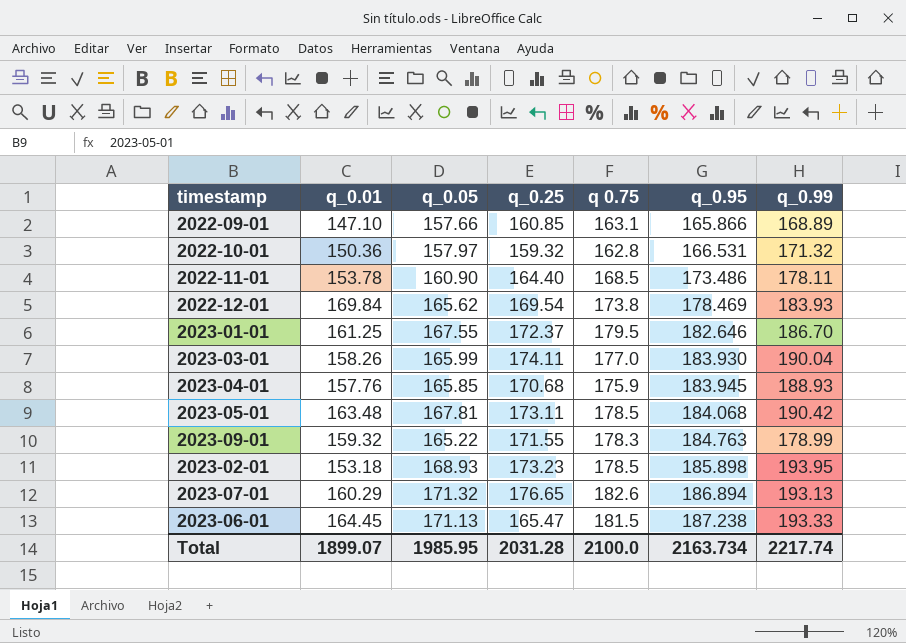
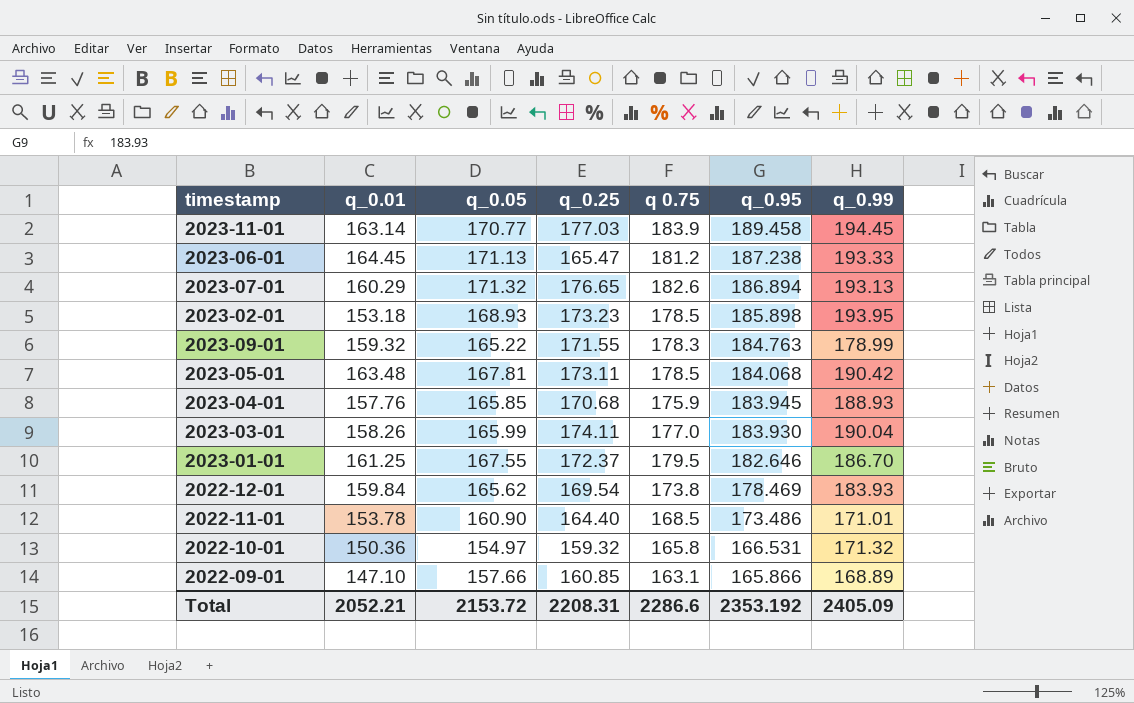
row order: q_0.95 ascending -> q_0.95 descending
row 2023-11-01: none -> 163.14 | 170.77 | 177.03 | 183.9 | 189.458 | 194.45
2023-06-01 | q 0.75: 181.5 -> 181.2
2022-12-01 | q_0.01: 169.84 -> 159.84
2022-11-01 | q_0.99: 178.11 -> 171.01
2022-10-01 | q_0.05: 157.97 -> 154.97
2022-10-01 | q 0.75: 162.8 -> 165.8
Total | q_0.01: 1899.07 -> 2052.21
Total | q_0.05: 1985.95 -> 2153.72
Total | q_0.25: 2031.28 -> 2208.31
Total | q 0.75: 2100.0 -> 2286.6
Total | q_0.95: 2163.734 -> 2353.192
Total | q_0.99: 2217.74 -> 2405.09

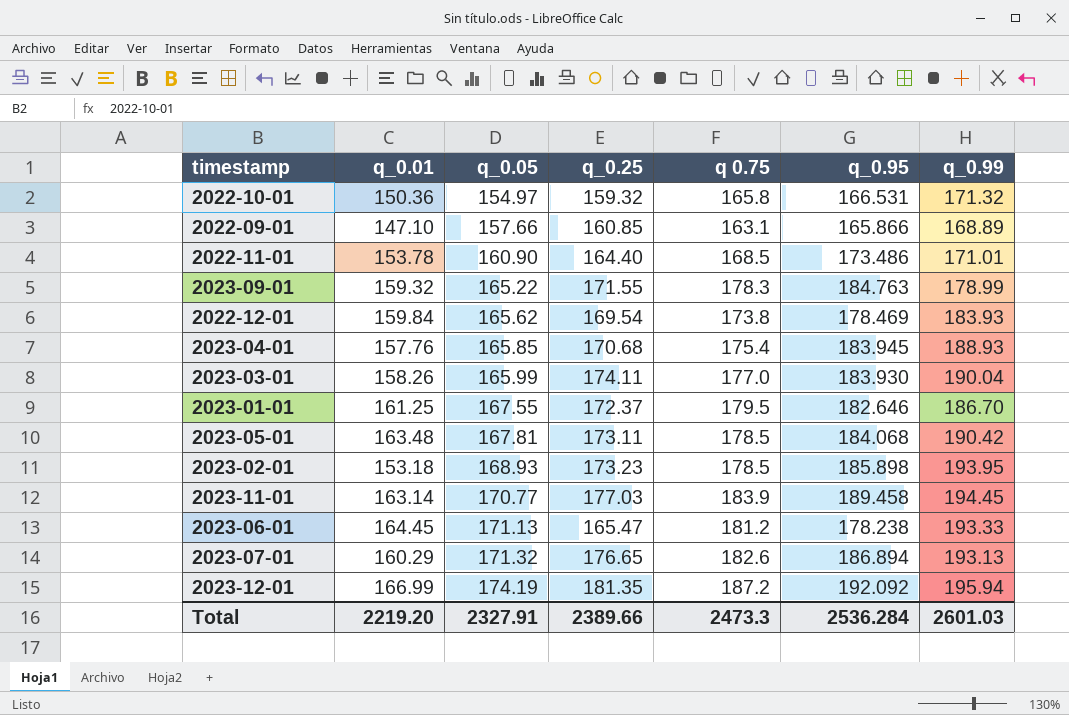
row order: q_0.95 descending -> q_0.05 ascending
2023-04-01 | q 0.75: 175.9 -> 175.4
2023-06-01 | q_0.95: 187.238 -> 178.238
row 2023-12-01: none -> 166.99 | 174.19 | 181.35 | 187.2 | 192.092 | 195.94
Total | q_0.01: 2052.21 -> 2219.20
Total | q_0.05: 2153.72 -> 2327.91
Total | q_0.25: 2208.31 -> 2389.66
Total | q 0.75: 2286.6 -> 2473.3
Total | q_0.95: 2353.192 -> 2536.284
Total | q_0.99: 2405.09 -> 2601.03

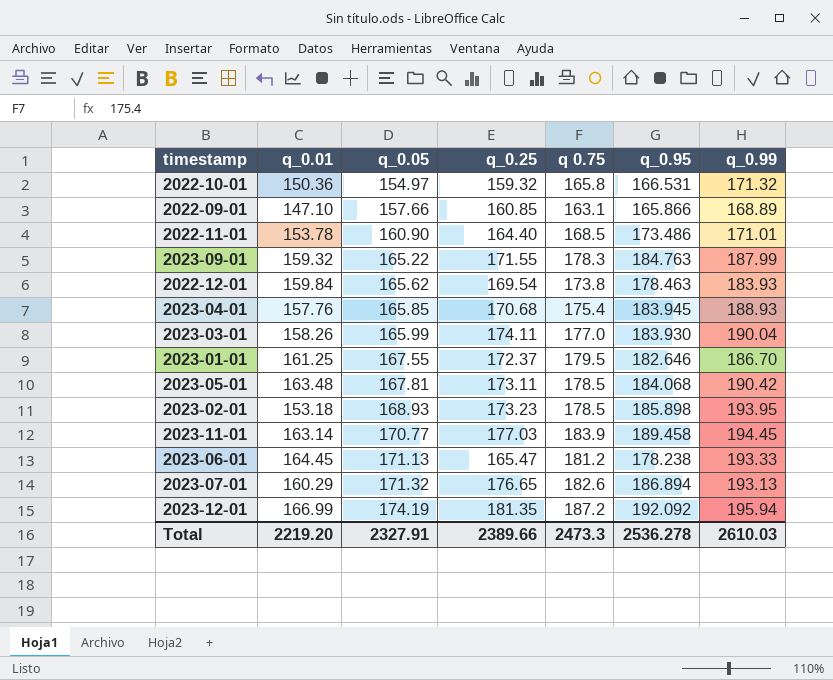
2023-09-01 | q_0.99: 178.99 -> 187.99
2022-12-01 | q_0.95: 178.469 -> 178.463
Total | q_0.95: 2536.284 -> 2536.278
Total | q_0.99: 2601.03 -> 2610.03

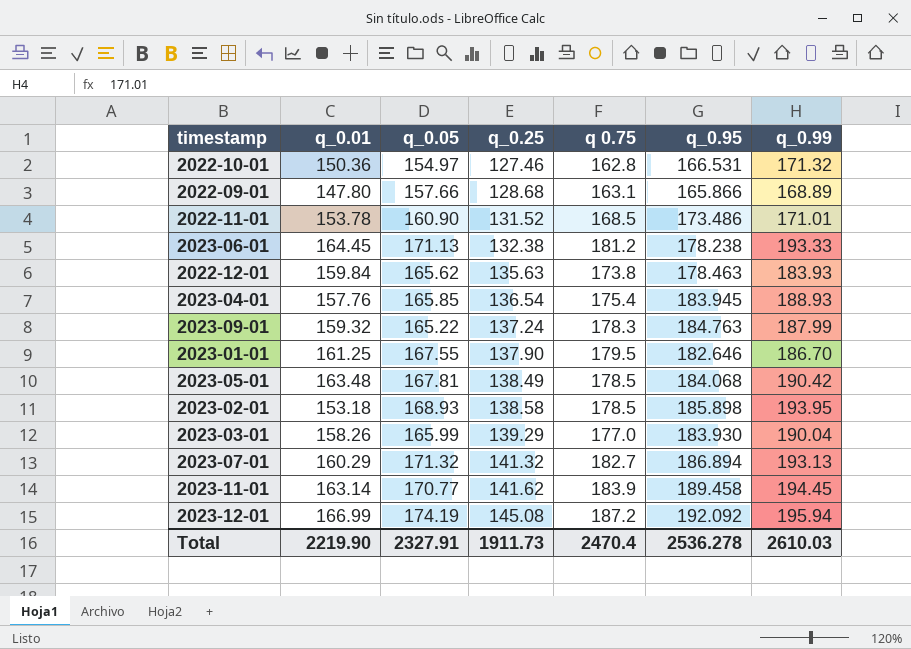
row order: q_0.05 ascending -> q_0.25 ascending
2022-10-01 | q_0.25: 159.32 -> 127.46
2022-10-01 | q 0.75: 165.8 -> 162.8
2022-09-01 | q_0.01: 147.10 -> 147.80
2022-09-01 | q_0.25: 160.85 -> 128.68
2022-11-01 | q_0.25: 164.40 -> 131.52
2023-06-01 | q_0.25: 165.47 -> 132.38
2022-12-01 | q_0.25: 169.54 -> 135.63
2023-04-01 | q_0.25: 170.68 -> 136.54
2023-09-01 | q_0.25: 171.55 -> 137.24
2023-01-01 | q_0.25: 172.37 -> 137.90
2023-05-01 | q_0.25: 173.11 -> 138.49
2023-02-01 | q_0.25: 173.23 -> 138.58
2023-03-01 | q_0.25: 174.11 -> 139.29
2023-07-01 | q_0.25: 176.65 -> 141.32
2023-07-01 | q 0.75: 182.6 -> 182.7
2023-11-01 | q_0.25: 177.03 -> 141.62
2023-12-01 | q_0.25: 181.35 -> 145.08
Total | q_0.01: 2219.20 -> 2219.90
Total | q_0.25: 2389.66 -> 1911.73
Total | q 0.75: 2473.3 -> 2470.4

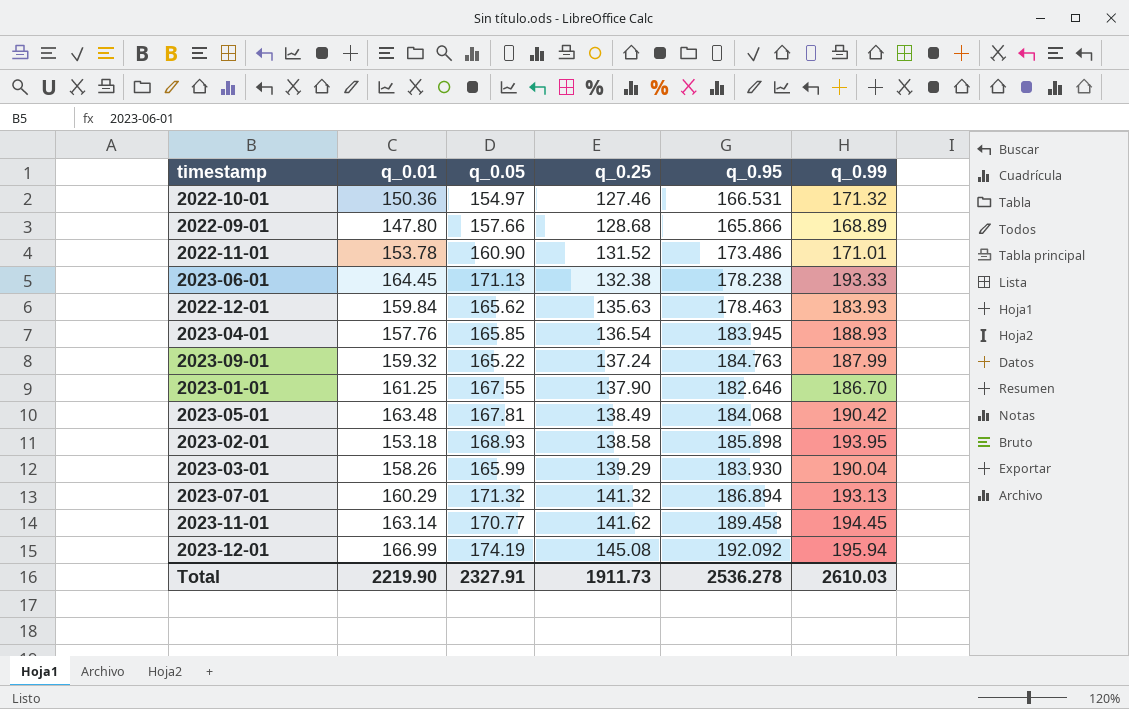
column q 0.75 | position: 5 -> none

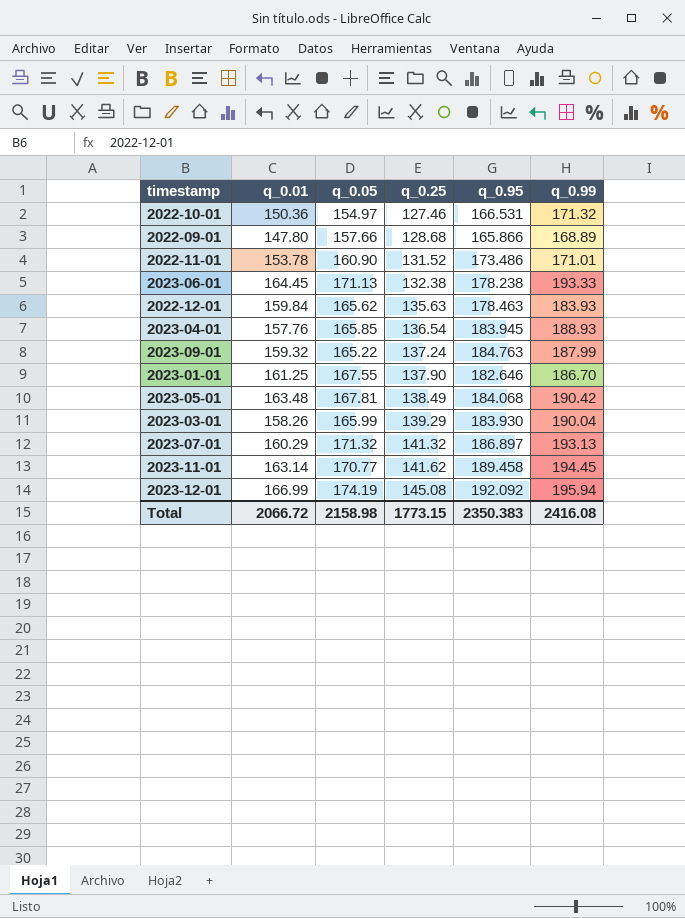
row 2023-02-01: 153.18 | 168.93 | 138.58 | 185.898 | 193.95 -> none
2023-07-01 | q_0.95: 186.894 -> 186.897
Total | q_0.01: 2219.90 -> 2066.72
Total | q_0.05: 2327.91 -> 2158.98
Total | q_0.25: 1911.73 -> 1773.15
Total | q_0.95: 2536.278 -> 2350.383
Total | q_0.99: 2610.03 -> 2416.08

